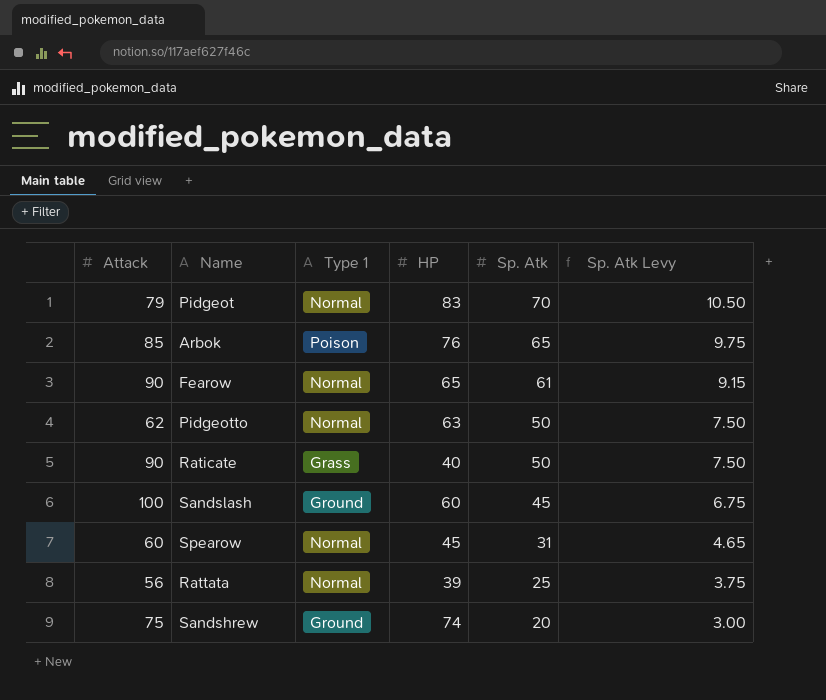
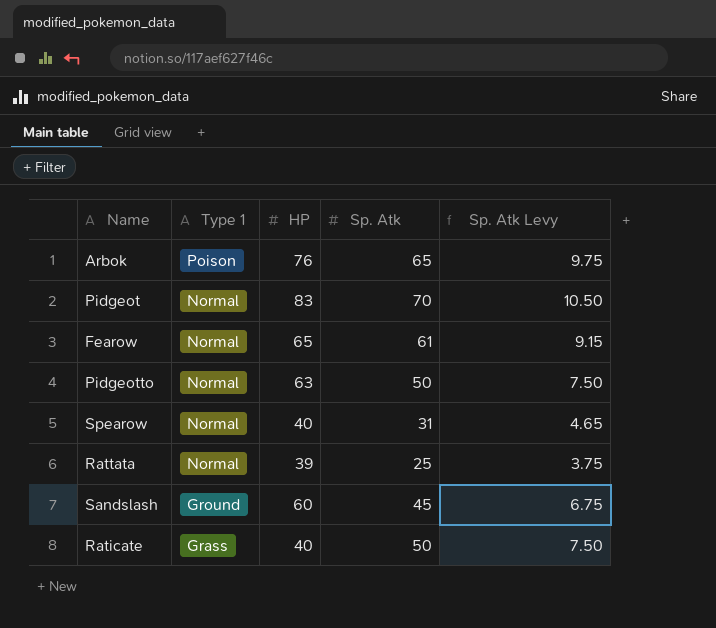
row order: Sp. Atk descending -> Type 1 descending
column Attack | position: 1 -> none
row Sandshrew: 75 | Ground | 74 | 20 | 3.00 -> none
Spearow | HP: 45 -> 40

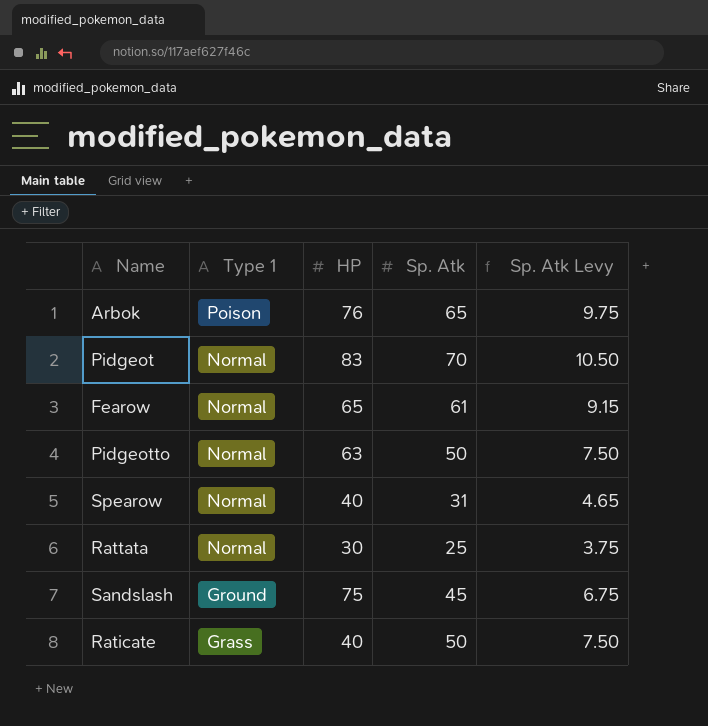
Rattata | HP: 39 -> 30
Sandslash | HP: 60 -> 75

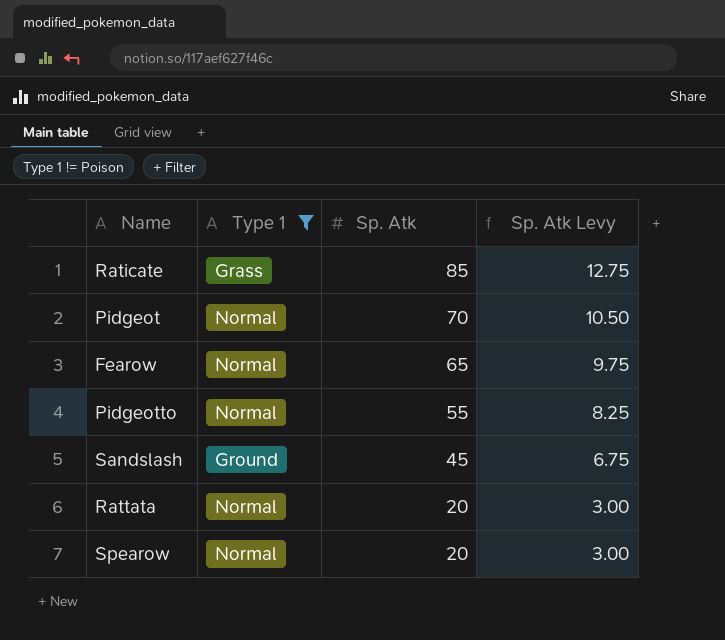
filter: none -> Type 1 != Poison
row order: Type 1 descending -> Sp. Atk descending
column HP | position: 3 -> none
Raticate | Sp. Atk: 50 -> 85
Raticate | Sp. Atk Levy: 7.50 -> 12.75
Fearow | Sp. Atk: 61 -> 65
Fearow | Sp. Atk Levy: 9.15 -> 9.75
Pidgeotto | Sp. Atk: 50 -> 55
Pidgeotto | Sp. Atk Levy: 7.50 -> 8.25
Rattata | Sp. Atk: 25 -> 20
Rattata | Sp. Atk Levy: 3.75 -> 3.00
Spearow | Sp. Atk: 31 -> 20
Spearow | Sp. Atk Levy: 4.65 -> 3.00

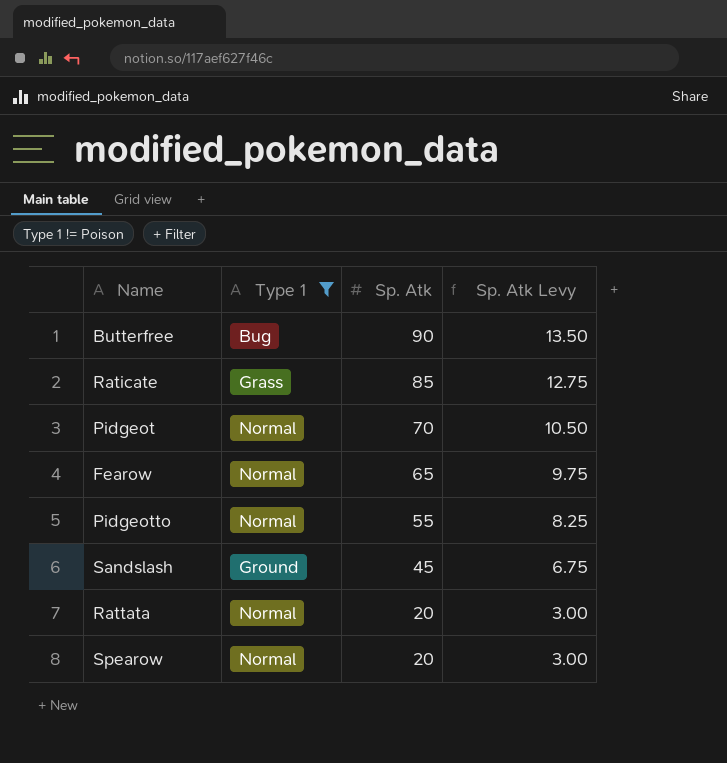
row Butterfree: none -> Bug | 90 | 13.50

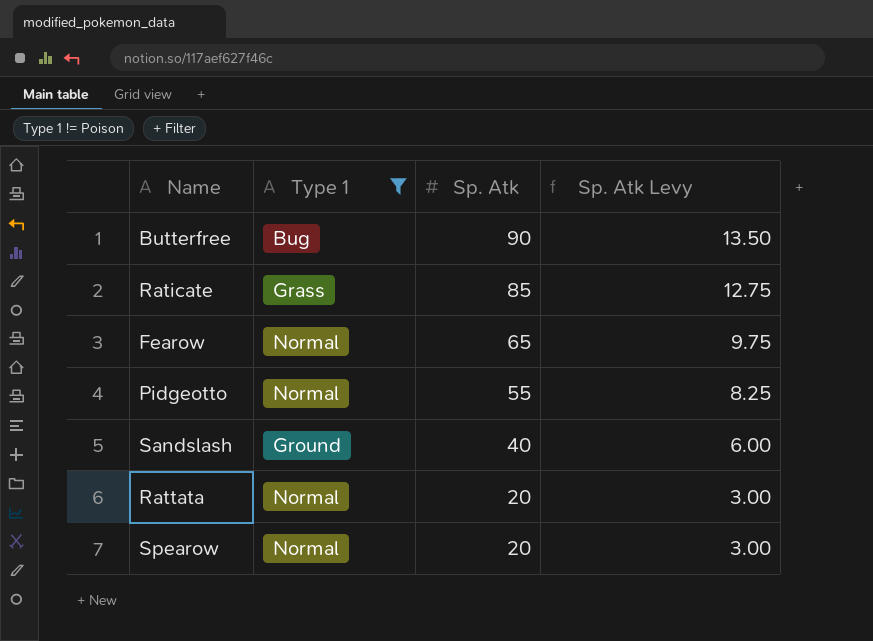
row Pidgeot: Normal | 70 | 10.50 -> none
Sandslash | Sp. Atk: 45 -> 40
Sandslash | Sp. Atk Levy: 6.75 -> 6.00

